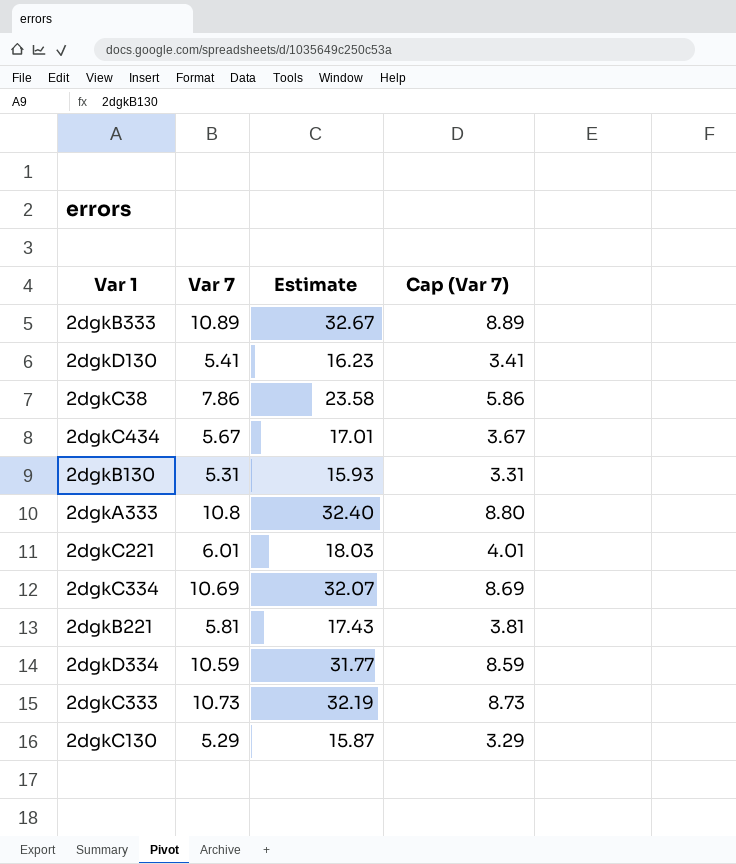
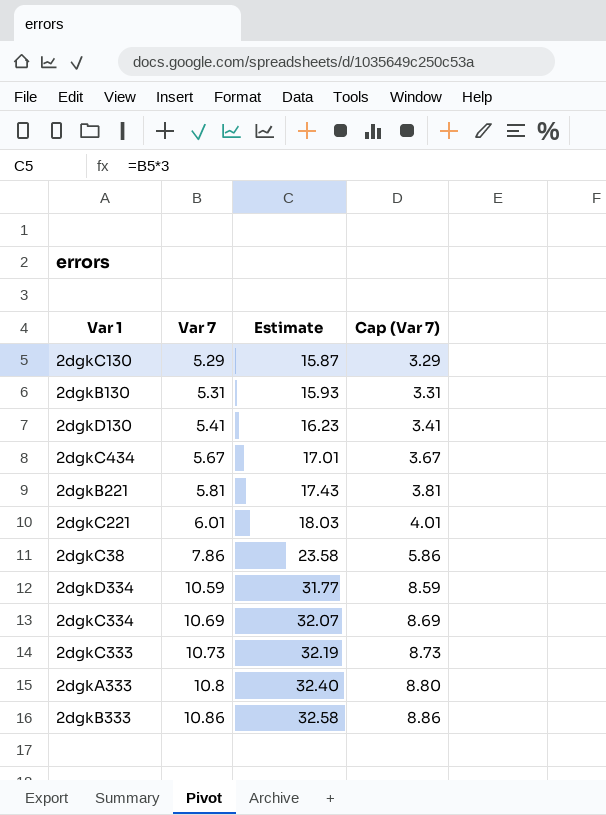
row order: none -> Var 7 ascending
2dgkB333 | Var 7: 10.89 -> 10.86
2dgkB333 | Estimate: 32.67 -> 32.58
2dgkB333 | Cap (Var 7): 8.89 -> 8.86

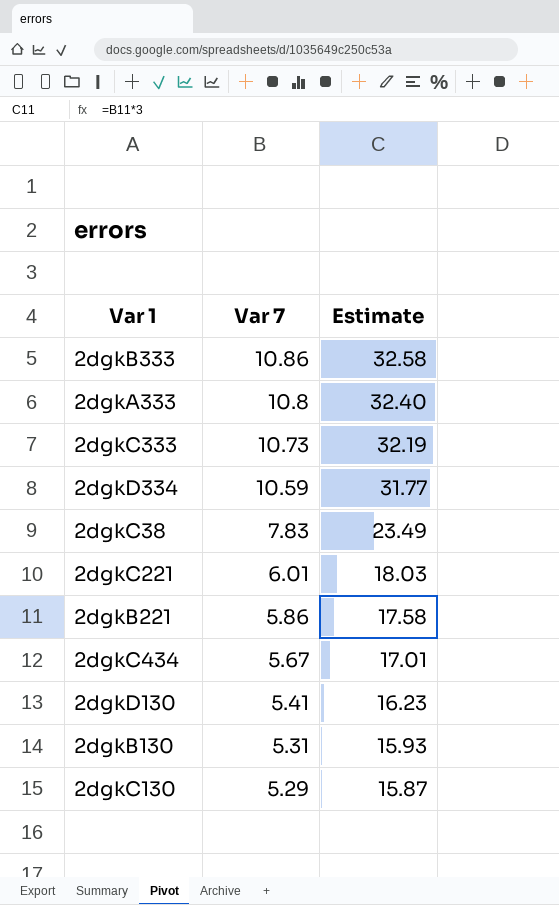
row order: Var 7 ascending -> Var 7 descending
column Cap (Var 7) | formula: [Var 7] - 2 -> none
row 2dgkC334: 10.69 | 32.07 | 8.69 -> none
2dgkC38 | Var 7: 7.86 -> 7.83
2dgkC38 | Estimate: 23.58 -> 23.49
2dgkB221 | Var 7: 5.81 -> 5.86
2dgkB221 | Estimate: 17.43 -> 17.58

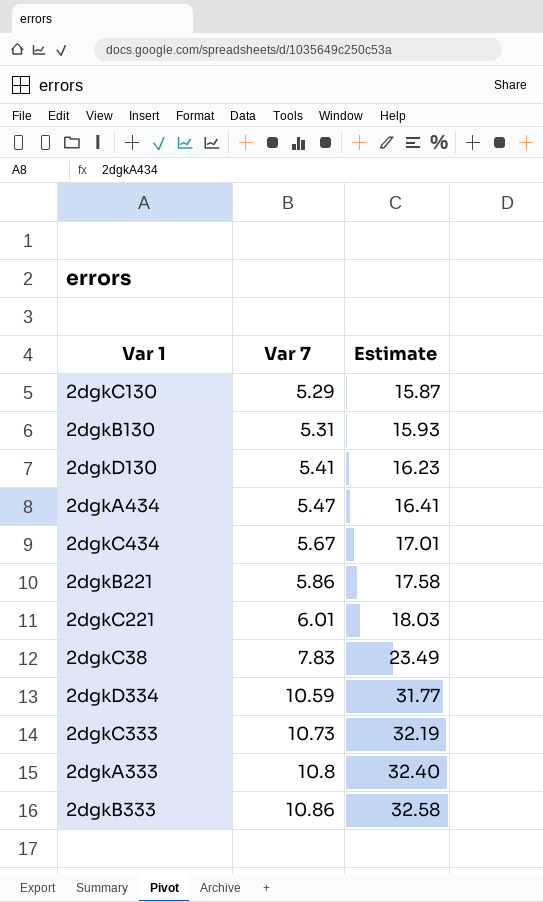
row order: Var 7 descending -> Var 7 ascending
row 2dgkA434: none -> 5.47 | 16.41

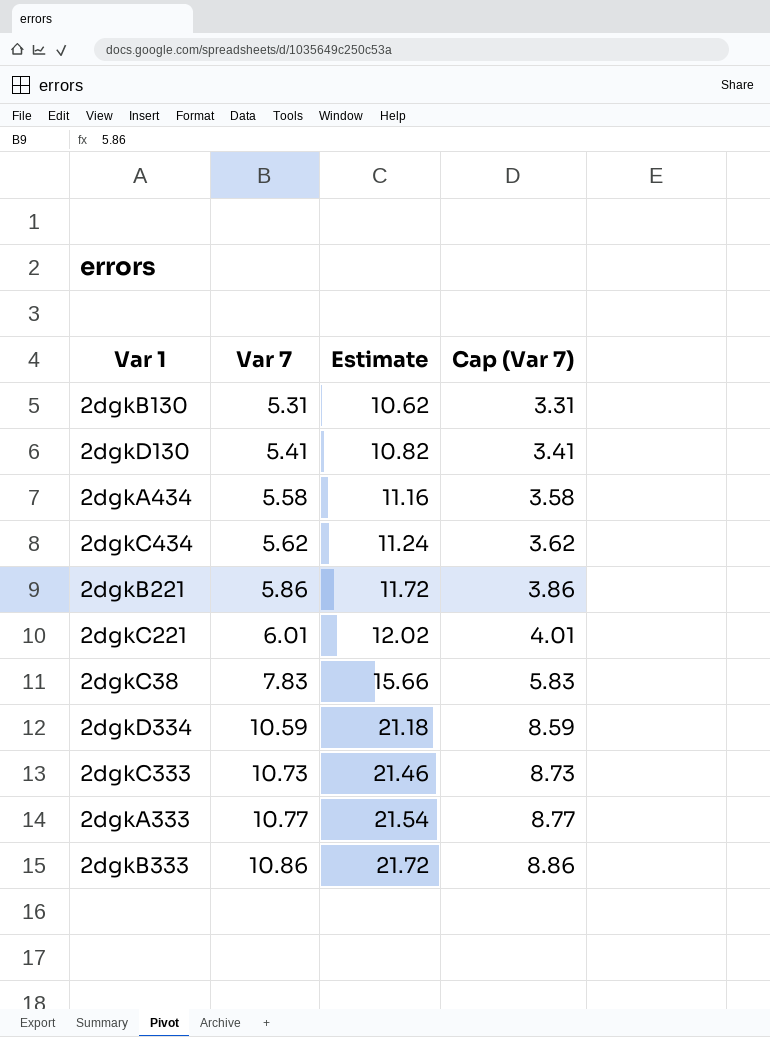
column Estimate | formula: [Var 7] * 3 -> [Var 7] * 2
column Cap (Var 7) | formula: none -> [Var 7] - 2
row 2dgkC130: 5.29 | 15.87 -> none
2dgkA434 | Var 7: 5.47 -> 5.58
2dgkC434 | Var 7: 5.67 -> 5.62
2dgkA333 | Var 7: 10.8 -> 10.77

